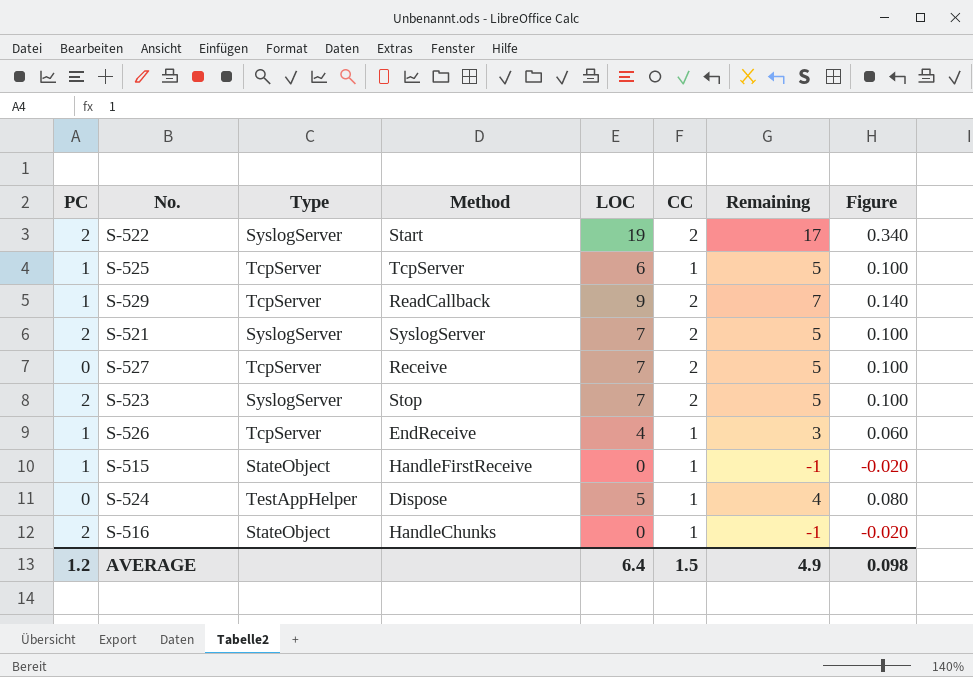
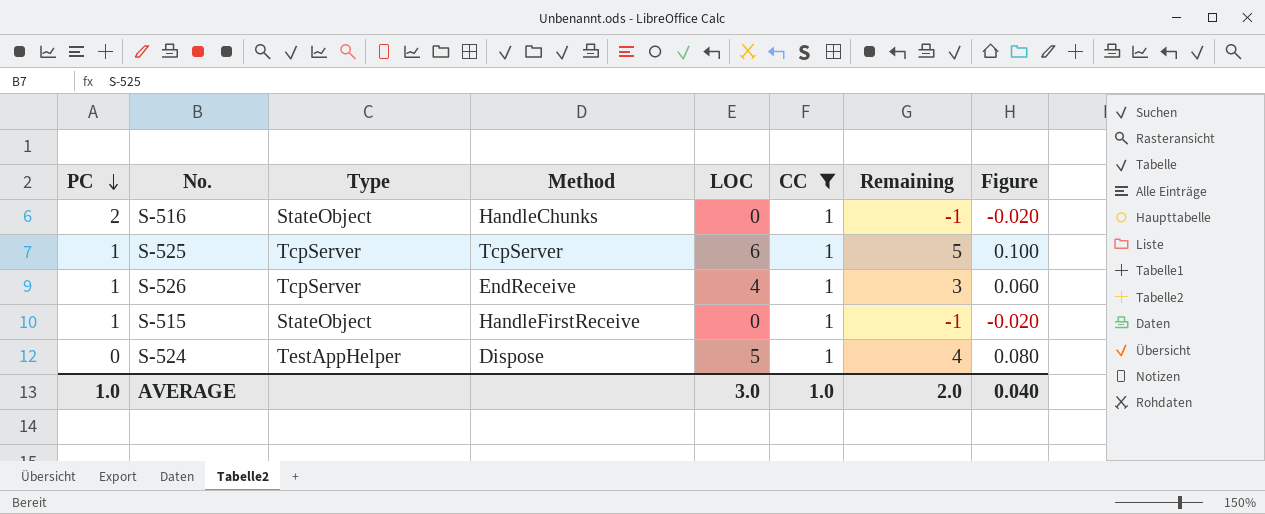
filter: none -> CC = 1
row order: none -> PC descending
AVERAGE | PC: 1.2 -> 1.0
AVERAGE | LOC: 6.4 -> 3.0
AVERAGE | CC: 1.5 -> 1.0
AVERAGE | Remaining: 4.9 -> 2.0
AVERAGE | Figure: 0.098 -> 0.040

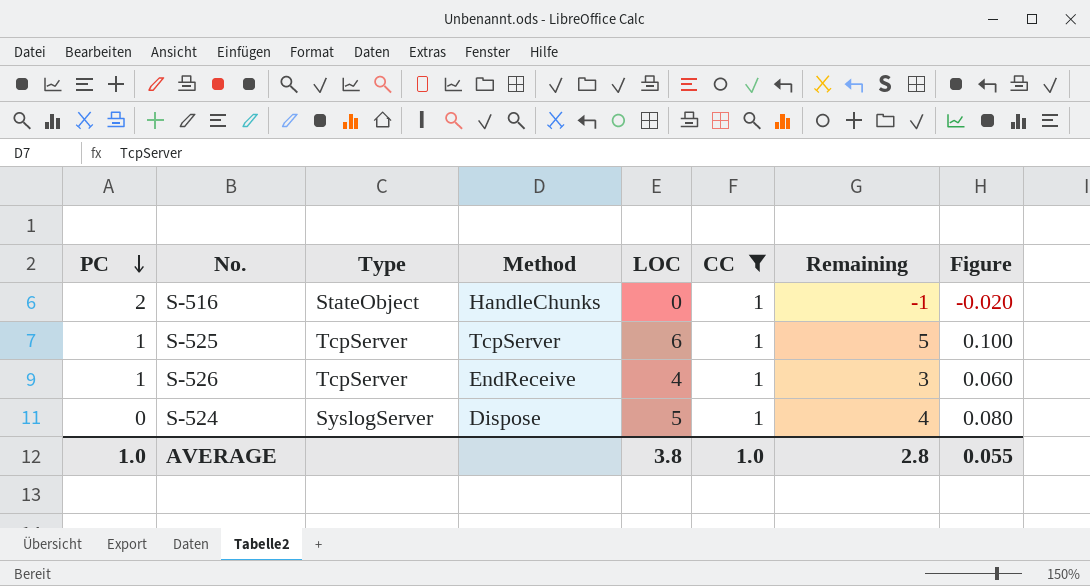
row S-515: 1 | StateObject | HandleFirstReceive | 0 | 1 | -1 | -0.020 -> none
S-524 | Type: TestAppHelper -> SyslogServer
AVERAGE | LOC: 3.0 -> 3.8
AVERAGE | Remaining: 2.0 -> 2.8
AVERAGE | Figure: 0.040 -> 0.055

